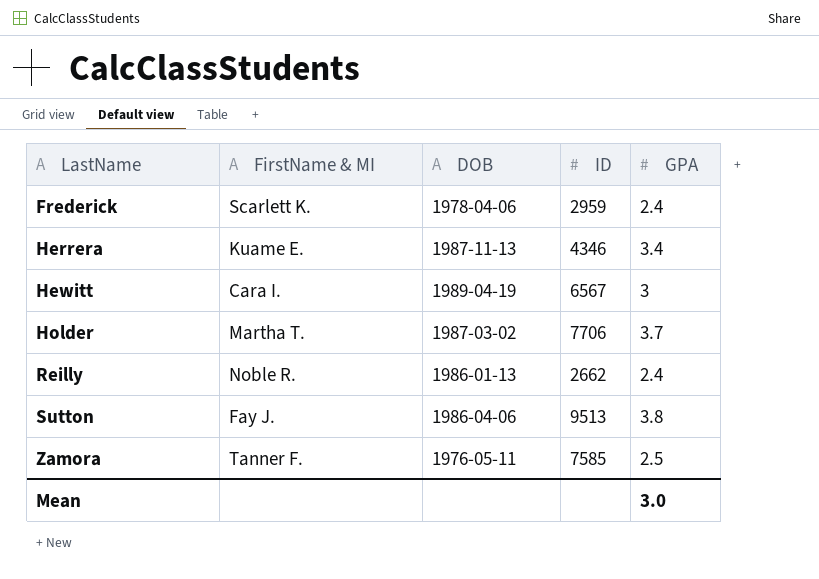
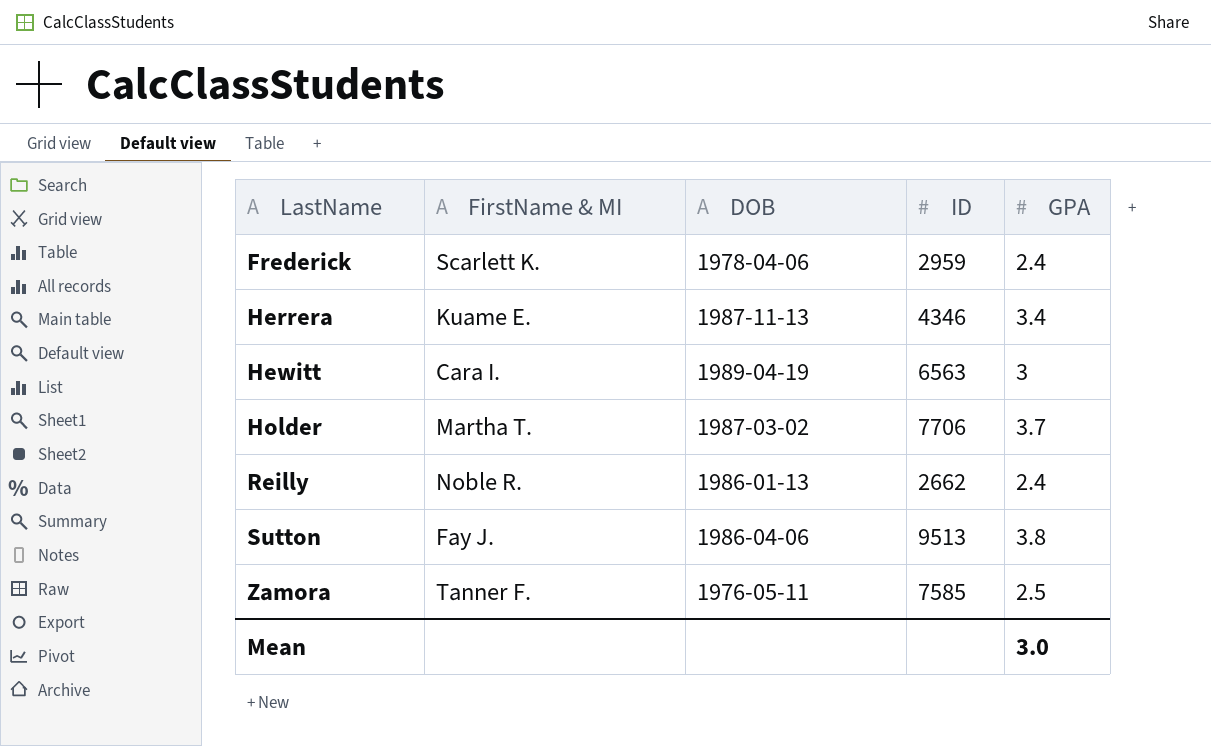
Hewitt | ID: 6567 -> 6563

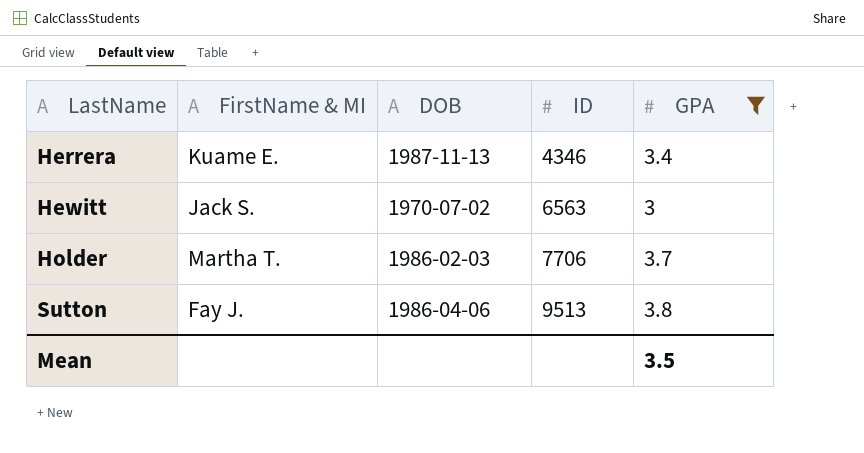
filter: none -> GPA >= 3
Hewitt | FirstName & MI: Cara I. -> Jack S.
Hewitt | DOB: 1989-04-19 -> 1970-07-02
Holder | DOB: 1987-03-02 -> 1986-02-03
Mean | GPA: 3.0 -> 3.5

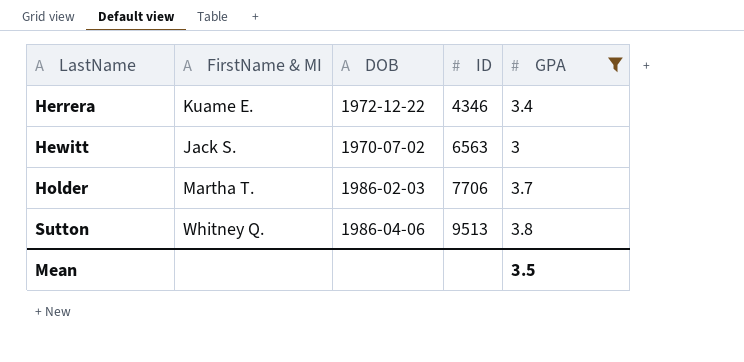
Herrera | DOB: 1987-11-13 -> 1972-12-22
Sutton | FirstName & MI: Fay J. -> Whitney Q.

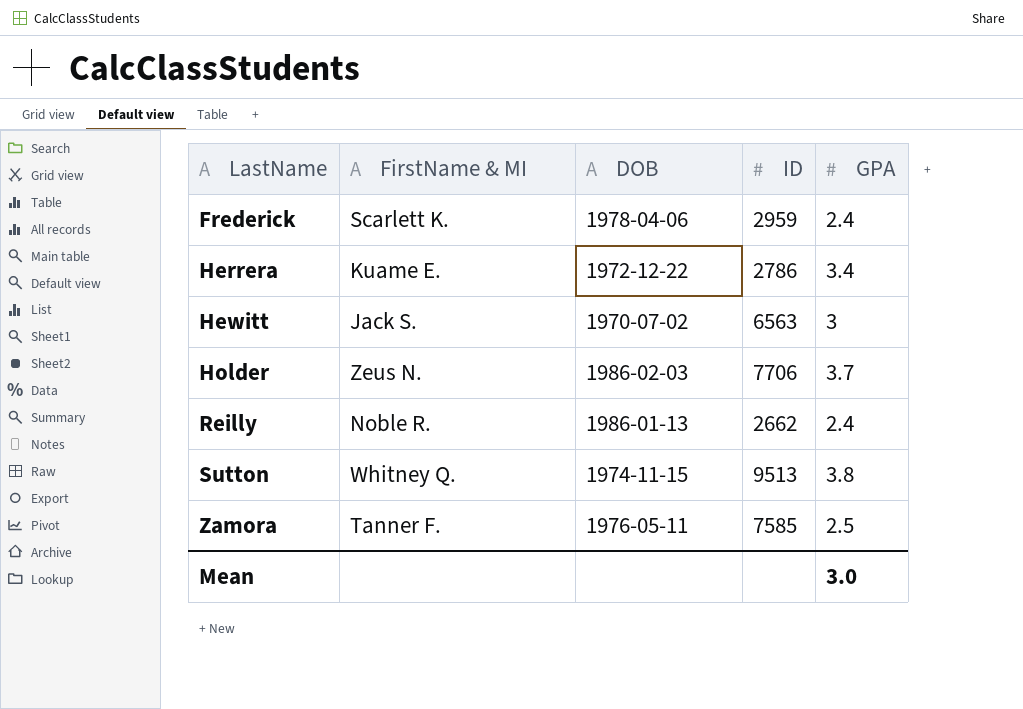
filter: GPA >= 3 -> none
Herrera | ID: 4346 -> 2786
Holder | FirstName & MI: Martha T. -> Zeus N.
Sutton | DOB: 1986-04-06 -> 1974-11-15
Mean | GPA: 3.5 -> 3.0

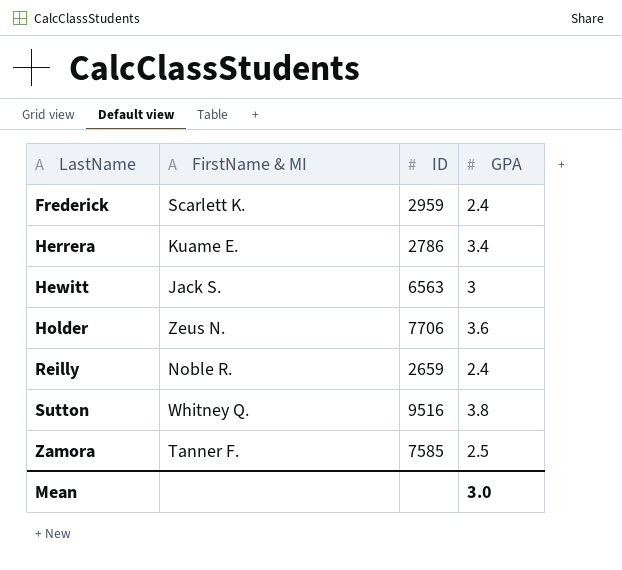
column DOB | position: 3 -> none
Holder | GPA: 3.7 -> 3.6
Reilly | ID: 2662 -> 2659
Sutton | ID: 9513 -> 9516

